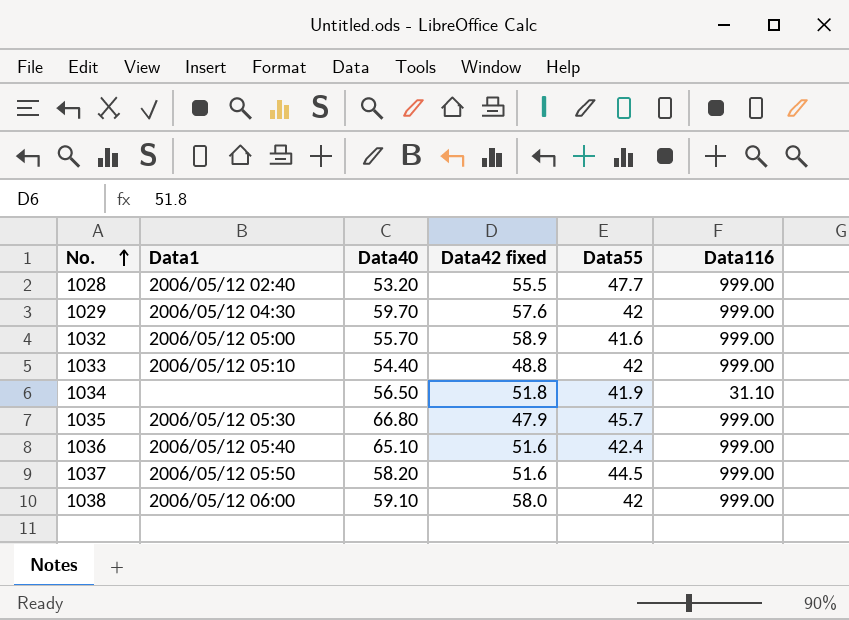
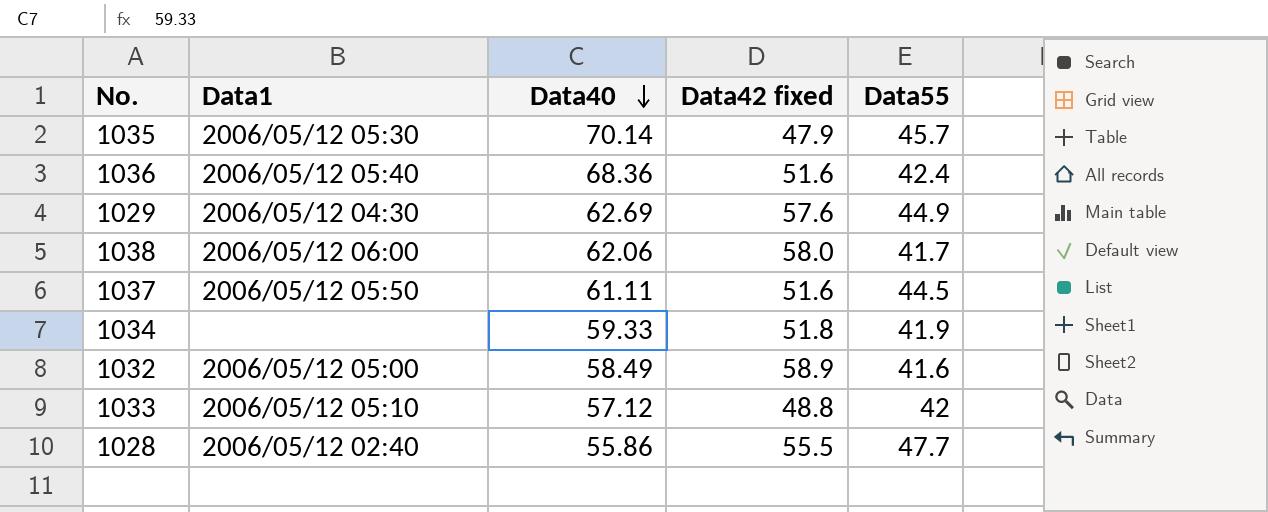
row order: No. ascending -> Data40 descending
column Data116 | position: 6 -> none
1035 | Data40: 66.80 -> 70.14
1036 | Data40: 65.10 -> 68.36
1029 | Data40: 59.70 -> 62.69
1029 | Data55: 42 -> 44.9
1038 | Data40: 59.10 -> 62.06
1038 | Data55: 42 -> 41.7
1037 | Data40: 58.20 -> 61.11
1034 | Data40: 56.50 -> 59.33
1032 | Data40: 55.70 -> 58.49
1033 | Data40: 54.40 -> 57.12
1028 | Data40: 53.20 -> 55.86

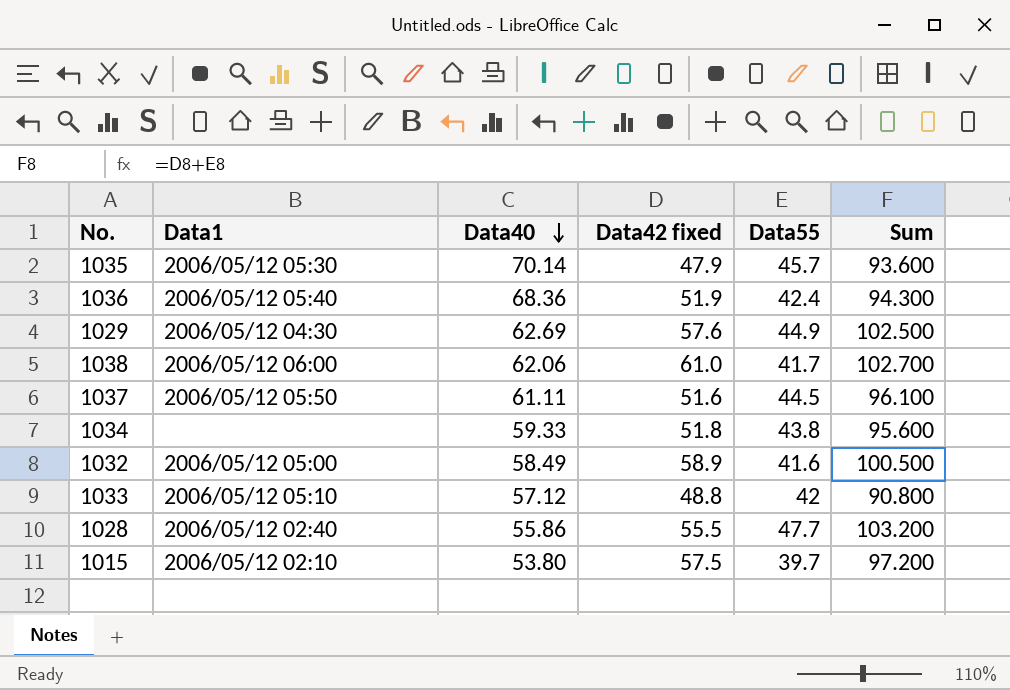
column Sum | formula: none -> [Data42 fixed] + [Data55]
1036 | Data42 fixed: 51.6 -> 51.9
1038 | Data42 fixed: 58.0 -> 61.0
1034 | Data55: 41.9 -> 43.8
row 1015: none -> 2006/05/12 02:10 | 53.80 | 57.5 | 39.7 | 97.200

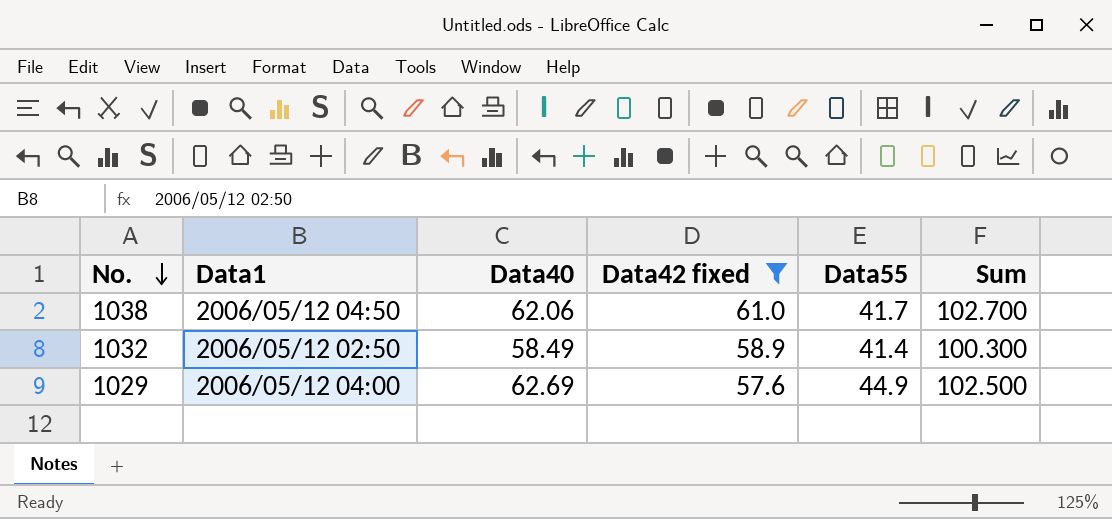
filter: none -> Data42 fixed >= 57.6
row order: Data40 descending -> No. descending
1038 | Data1: 2006/05/12 06:00 -> 2006/05/12 04:50
1032 | Data1: 2006/05/12 05:00 -> 2006/05/12 02:50
1032 | Data55: 41.6 -> 41.4
1032 | Sum: 100.500 -> 100.300
1029 | Data1: 2006/05/12 04:30 -> 2006/05/12 04:00

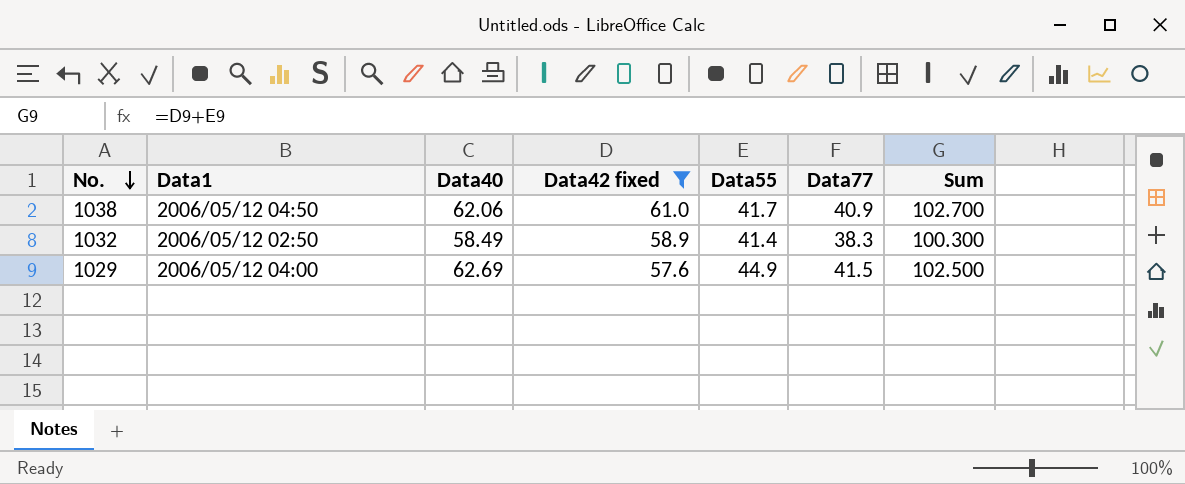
column Data77 | position: none -> 6

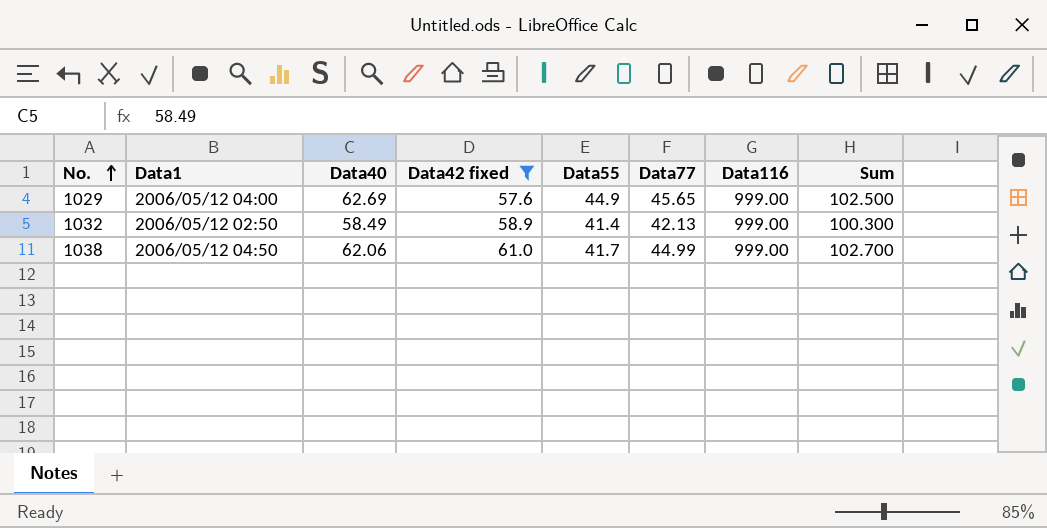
row order: No. descending -> No. ascending
column Data116 | position: none -> 7
1029 | Data77: 41.5 -> 45.65
1032 | Data77: 38.3 -> 42.13
1038 | Data77: 40.9 -> 44.99

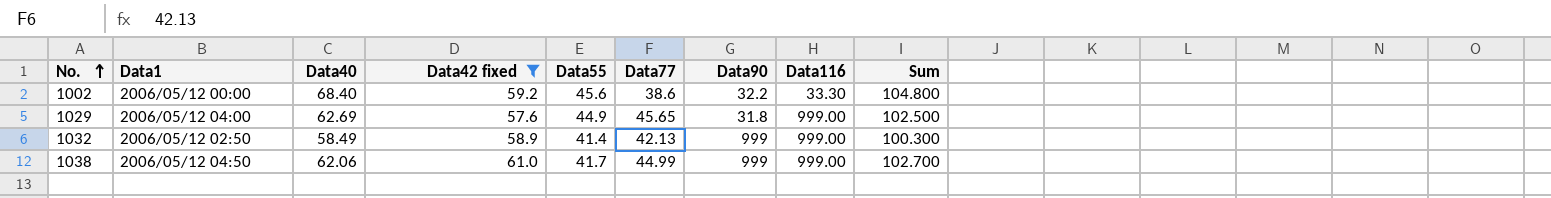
column Data90 | position: none -> 7
row 1002: none -> 2006/05/12 00:00 | 68.40 | 59.2 | 45.6 | 38.6 | 32.2 | 33.30 | 104.800

